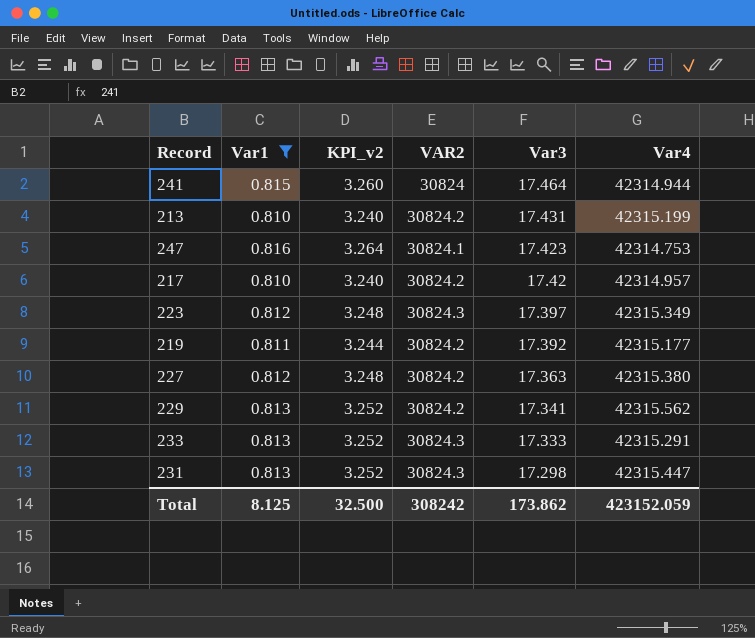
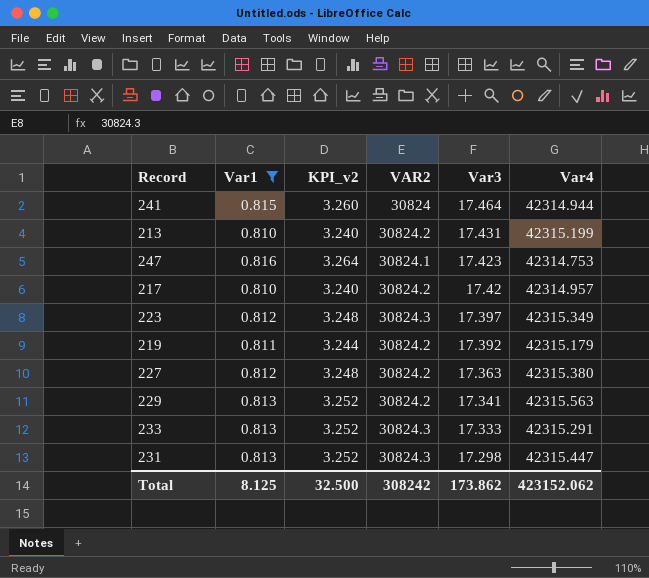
219 | Var4: 42315.177 -> 42315.179
229 | Var4: 42315.562 -> 42315.563
Total | Var4: 423152.059 -> 423152.062

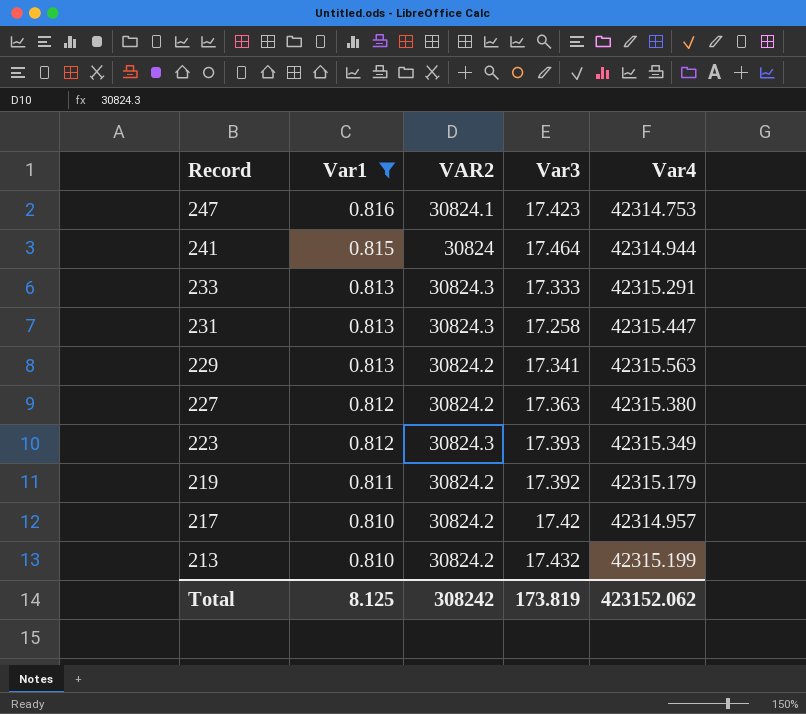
row order: Var3 descending -> Record descending
column KPI_v2 | formula: [Var1] * 4 -> none
231 | Var3: 17.298 -> 17.258
223 | Var3: 17.397 -> 17.393
213 | Var3: 17.431 -> 17.432
Total | Var3: 173.862 -> 173.819

